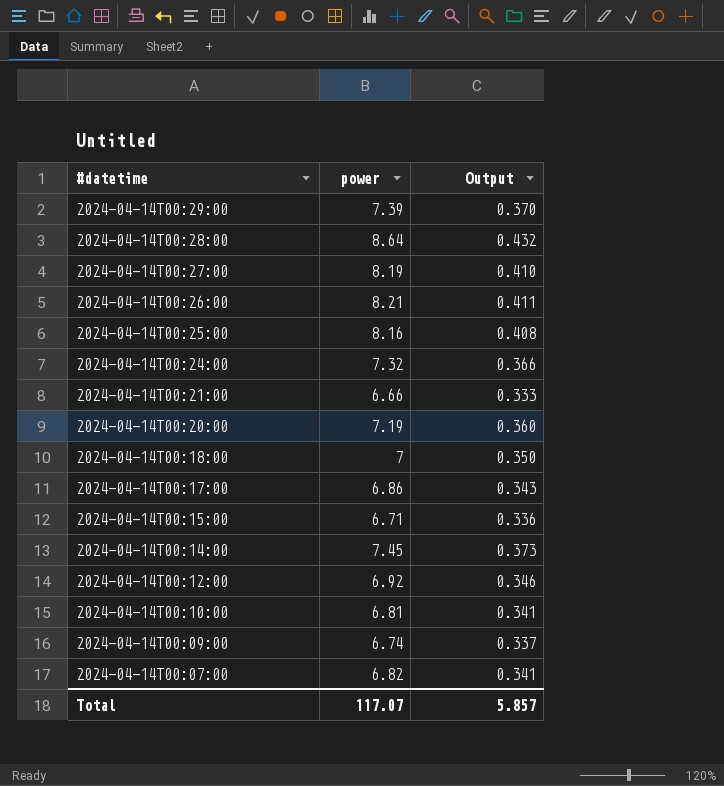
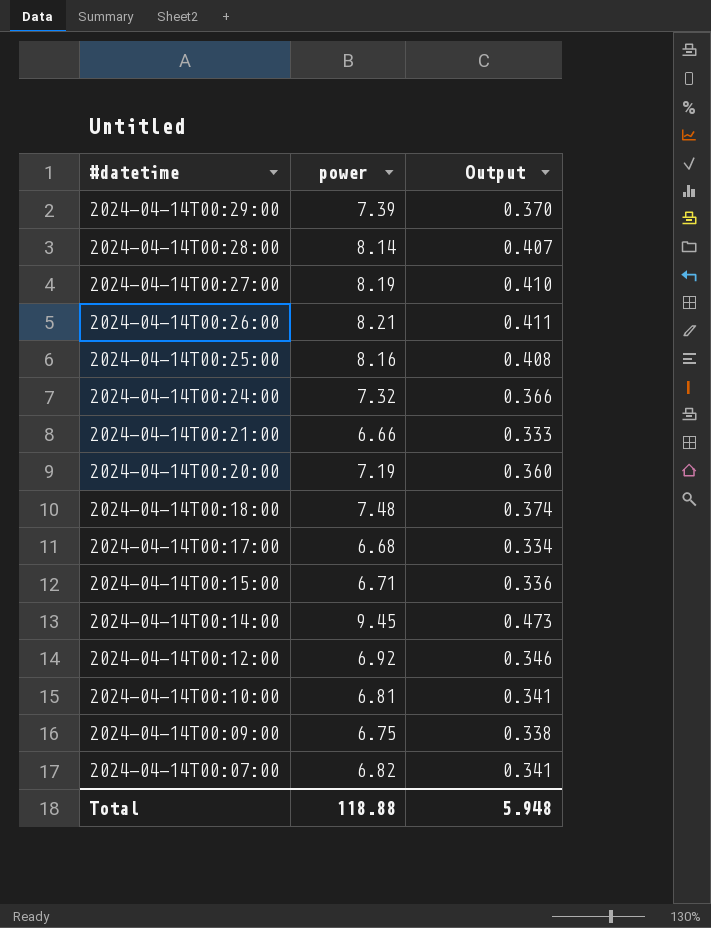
2024-04-14T00:28:00 | power: 8.64 -> 8.14
2024-04-14T00:28:00 | Output: 0.432 -> 0.407
2024-04-14T00:18:00 | power: 7 -> 7.48
2024-04-14T00:18:00 | Output: 0.350 -> 0.374
2024-04-14T00:17:00 | power: 6.86 -> 6.68
2024-04-14T00:17:00 | Output: 0.343 -> 0.334
2024-04-14T00:14:00 | power: 7.45 -> 9.45
2024-04-14T00:14:00 | Output: 0.373 -> 0.473
2024-04-14T00:09:00 | power: 6.74 -> 6.75
2024-04-14T00:09:00 | Output: 0.337 -> 0.338
Total | power: 117.07 -> 118.88
Total | Output: 5.857 -> 5.948

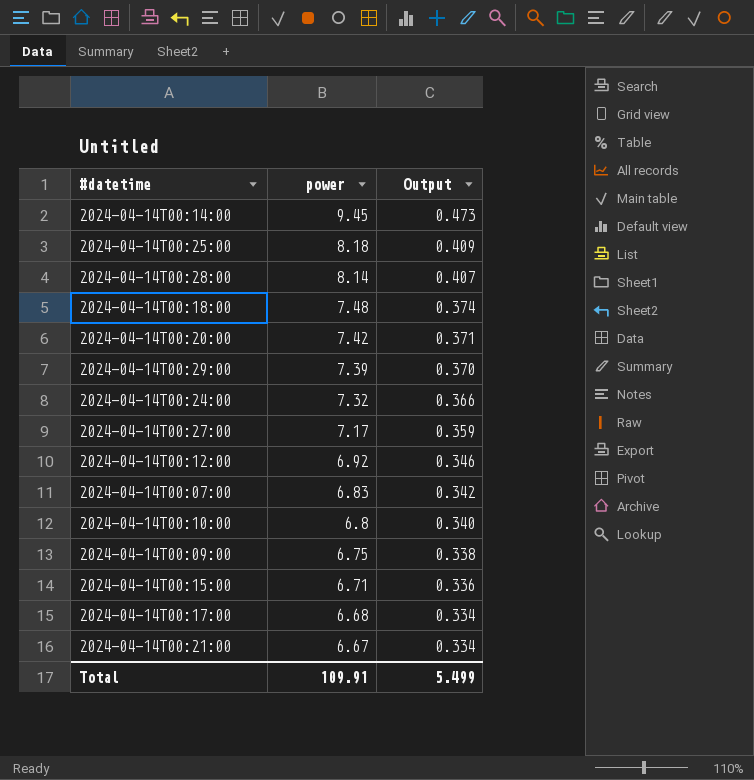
row order: #datetime descending -> power descending
row 2024-04-14T00:26:00: 8.21 | 0.411 -> none
2024-04-14T00:25:00 | power: 8.16 -> 8.18
2024-04-14T00:25:00 | Output: 0.408 -> 0.409
2024-04-14T00:20:00 | power: 7.19 -> 7.42
2024-04-14T00:20:00 | Output: 0.360 -> 0.371
2024-04-14T00:27:00 | power: 8.19 -> 7.17
2024-04-14T00:27:00 | Output: 0.410 -> 0.359
2024-04-14T00:07:00 | power: 6.82 -> 6.83
2024-04-14T00:07:00 | Output: 0.341 -> 0.342
2024-04-14T00:10:00 | power: 6.81 -> 6.8
2024-04-14T00:10:00 | Output: 0.341 -> 0.340
2024-04-14T00:21:00 | power: 6.66 -> 6.67
2024-04-14T00:21:00 | Output: 0.333 -> 0.334
Total | power: 118.88 -> 109.91
Total | Output: 5.948 -> 5.499

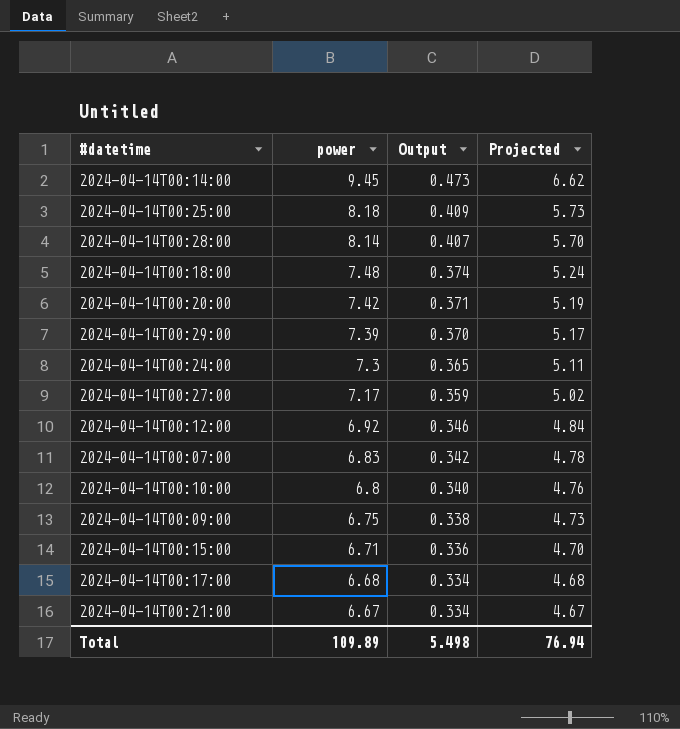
column Projected | formula: none -> [power] * 0.7
2024-04-14T00:24:00 | power: 7.32 -> 7.3
2024-04-14T00:24:00 | Output: 0.366 -> 0.365
Total | power: 109.91 -> 109.89
Total | Output: 5.499 -> 5.498

